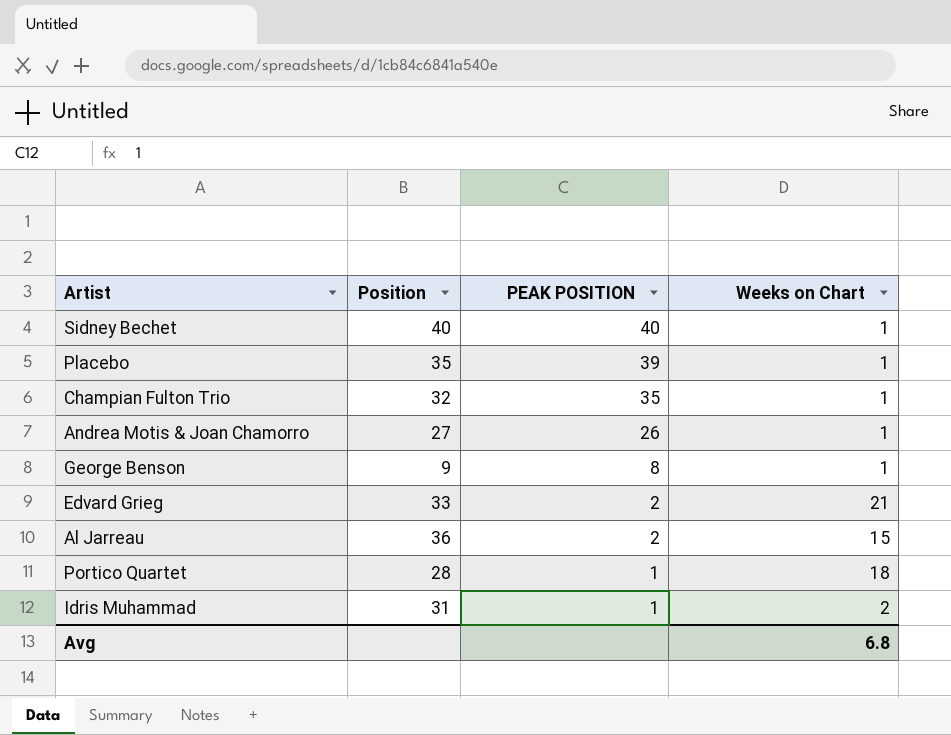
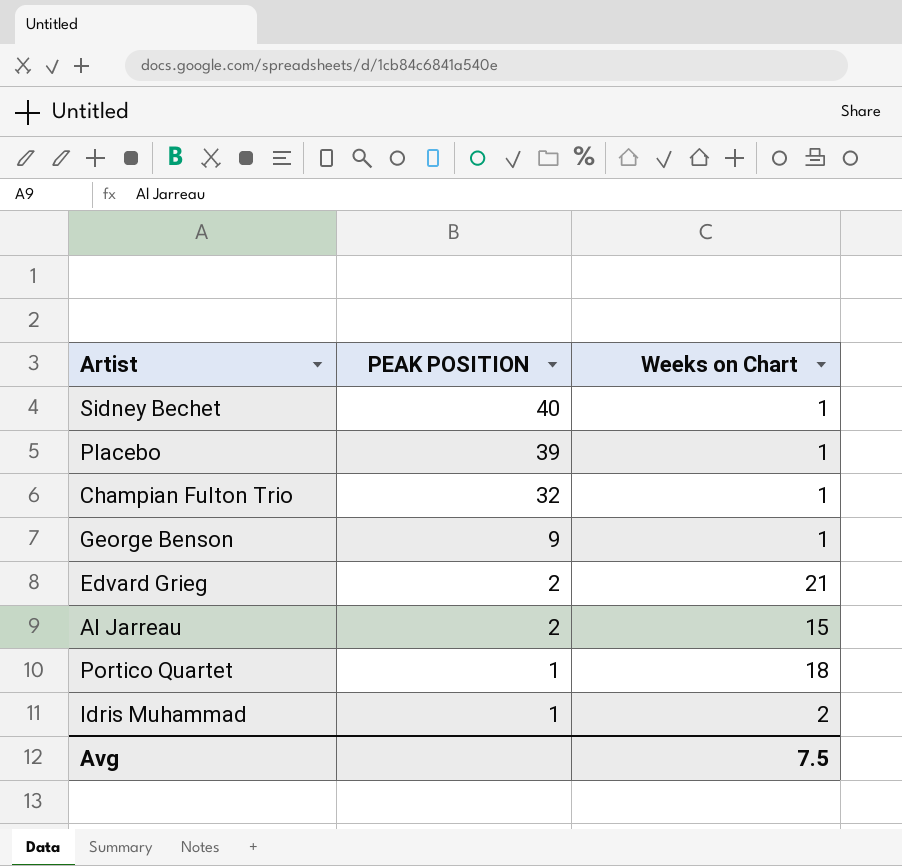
column Position | position: 2 -> none
row Andrea Motis & Joan Chamorro: 27 | 26 | 1 -> none
Champian Fulton Trio | PEAK POSITION: 35 -> 32
George Benson | PEAK POSITION: 8 -> 9
Avg | Weeks on Chart: 6.8 -> 7.5

